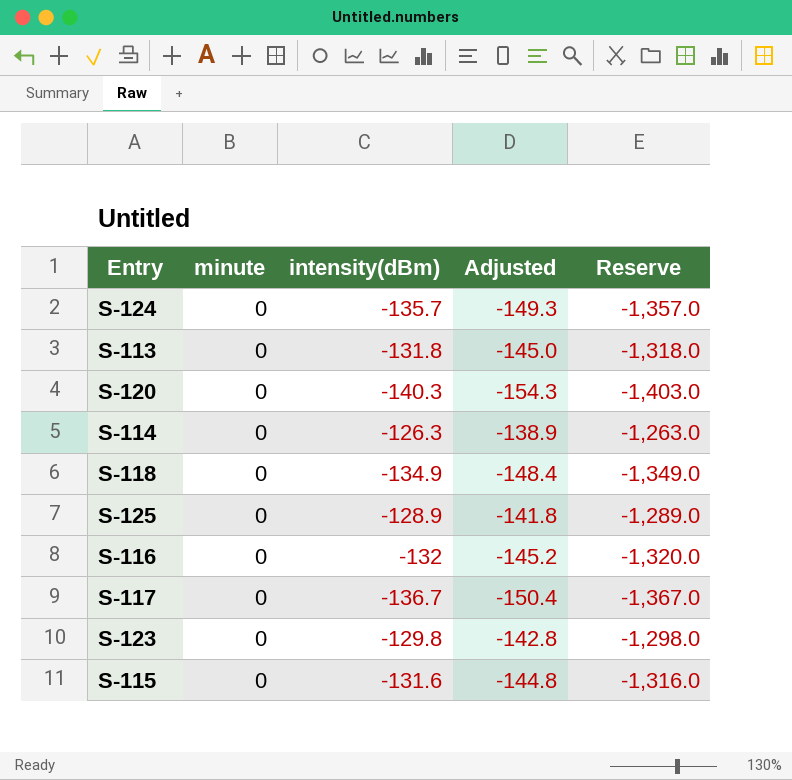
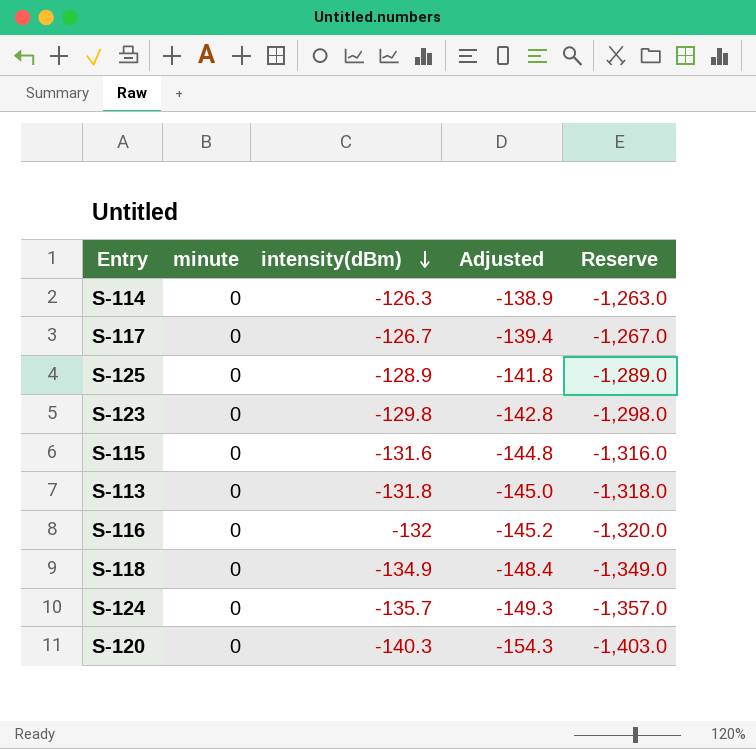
row order: none -> intensity(dBm) descending
S-117 | intensity(dBm): -136.7 -> -126.7
S-117 | Adjusted: -150.4 -> -139.4
S-117 | Reserve: -1,367.0 -> -1,267.0

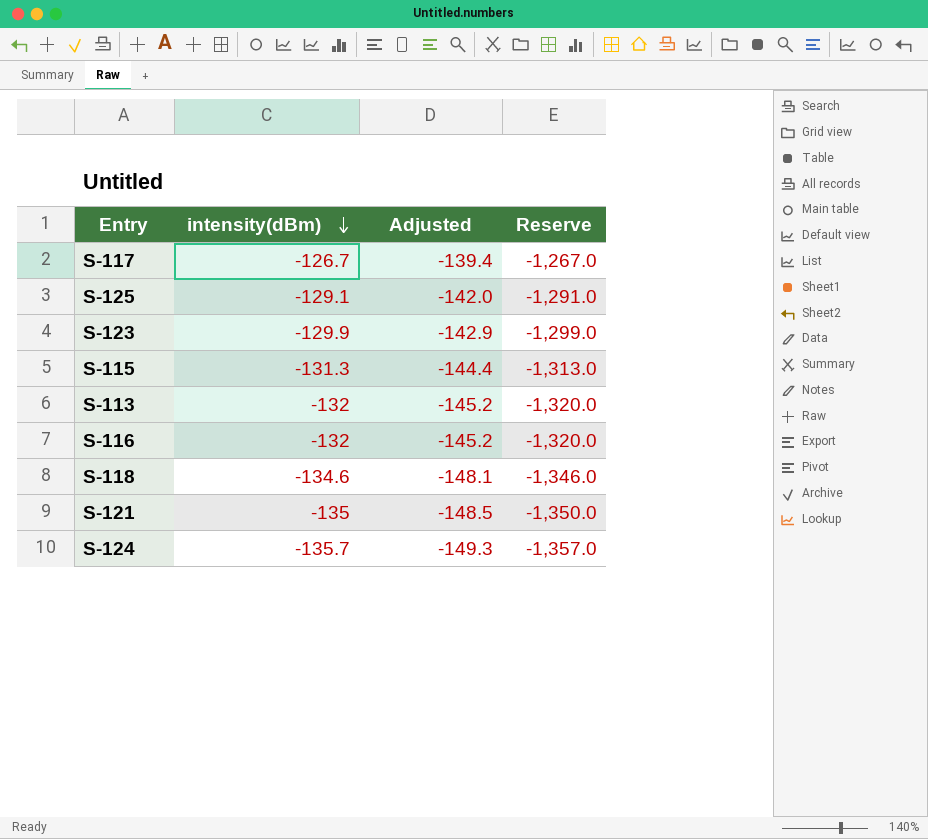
column minute | position: 2 -> none
row S-114: 0 | -126.3 | -138.9 | -1,263.0 -> none
row S-120: 0 | -140.3 | -154.3 | -1,403.0 -> none
S-125 | intensity(dBm): -128.9 -> -129.1
S-125 | Adjusted: -141.8 -> -142.0
S-125 | Reserve: -1,289.0 -> -1,291.0
S-123 | intensity(dBm): -129.8 -> -129.9
S-123 | Adjusted: -142.8 -> -142.9
S-123 | Reserve: -1,298.0 -> -1,299.0
S-115 | intensity(dBm): -131.6 -> -131.3
S-115 | Adjusted: -144.8 -> -144.4
S-115 | Reserve: -1,316.0 -> -1,313.0
S-113 | intensity(dBm): -131.8 -> -132
S-113 | Adjusted: -145.0 -> -145.2
S-113 | Reserve: -1,318.0 -> -1,320.0
S-118 | intensity(dBm): -134.9 -> -134.6
S-118 | Adjusted: -148.4 -> -148.1
S-118 | Reserve: -1,349.0 -> -1,346.0
row S-121: none -> -135 | -148.5 | -1,350.0

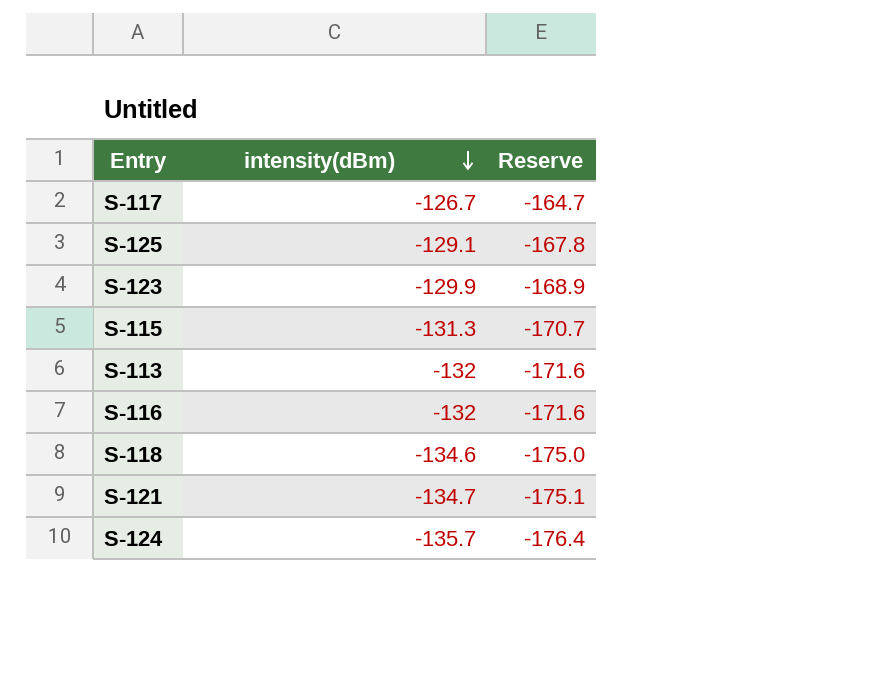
column Adjusted | formula: [intensity(dBm)] * 1.1 -> none
column Reserve | formula: [intensity(dBm)] * 10 -> [intensity(dBm)] * 1.3
S-121 | intensity(dBm): -135 -> -134.7

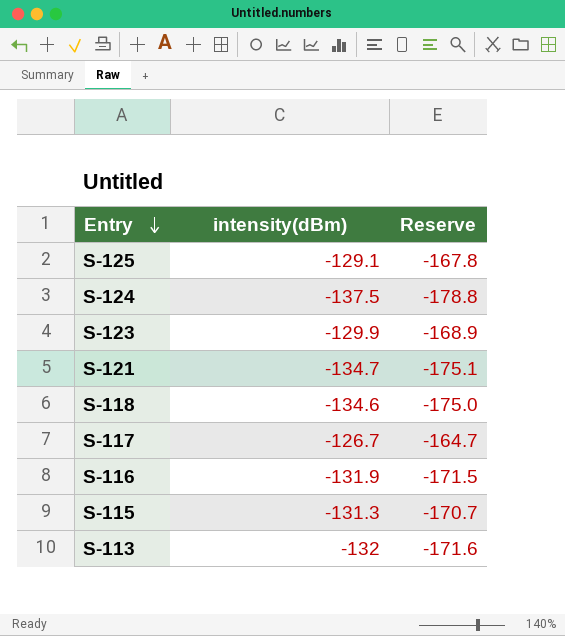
row order: intensity(dBm) descending -> Entry descending
S-124 | intensity(dBm): -135.7 -> -137.5
S-124 | Reserve: -176.4 -> -178.8
S-116 | intensity(dBm): -132 -> -131.9
S-116 | Reserve: -171.6 -> -171.5

